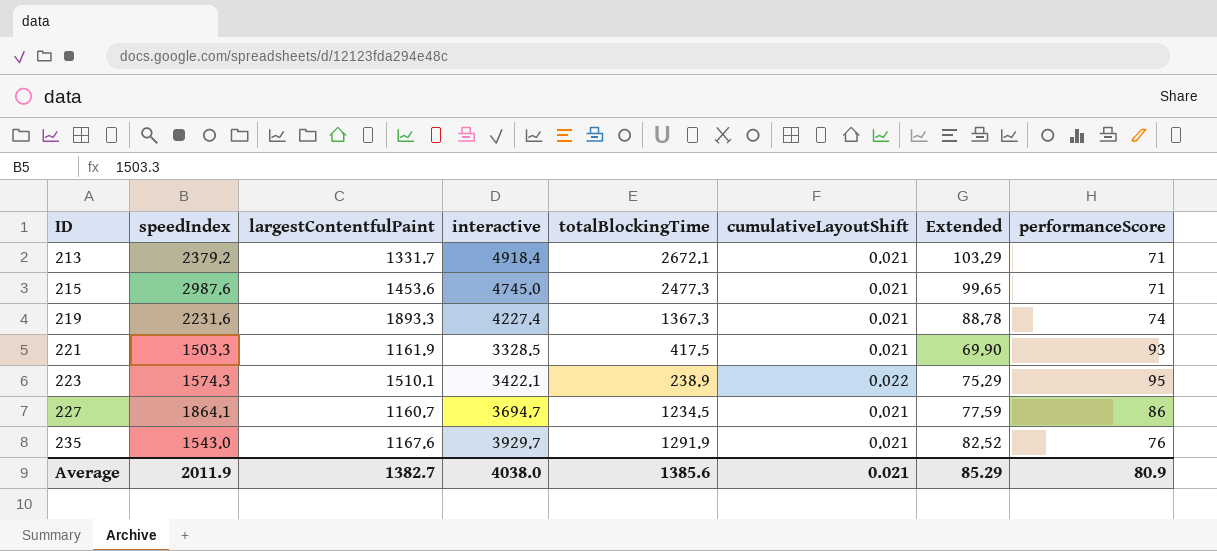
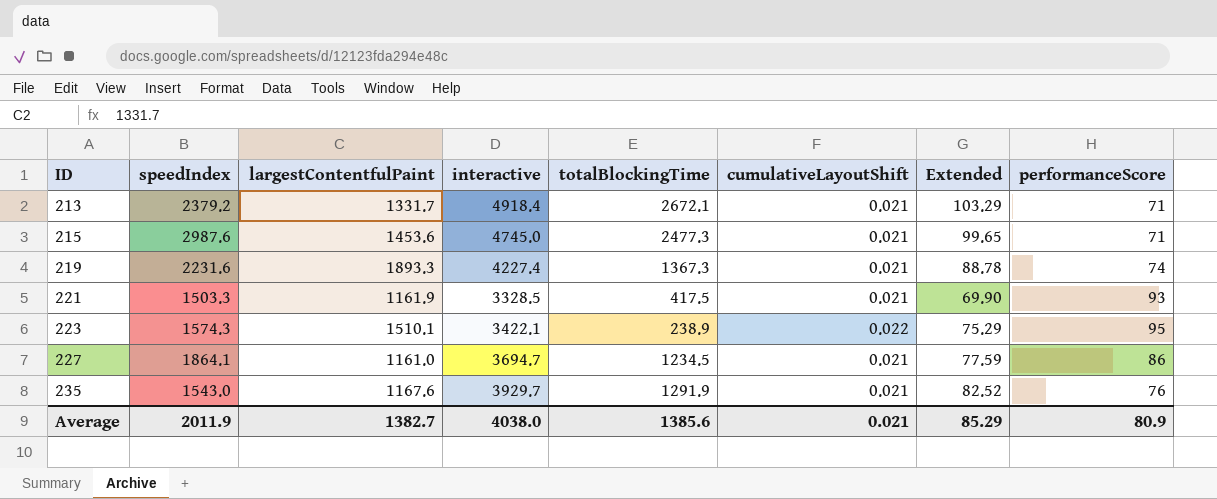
227 | largestContentfulPaint: 1160.7 -> 1161.0

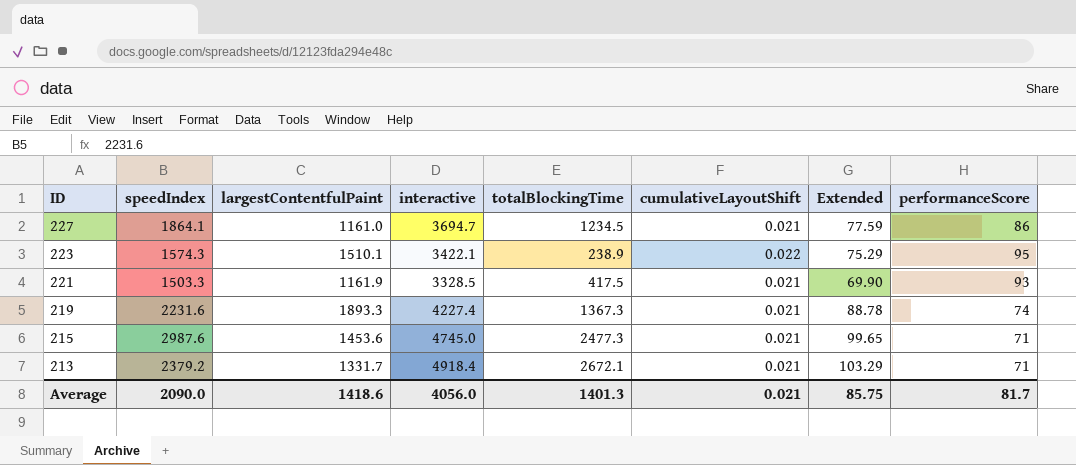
row order: ID ascending -> ID descending
row 235: 1543.0 | 1167.6 | 3929.7 | 1291.9 | 0.021 | 82.52 | 76 -> none
Average | speedIndex: 2011.9 -> 2090.0
Average | largestContentfulPaint: 1382.7 -> 1418.6
Average | interactive: 4038.0 -> 4056.0
Average | totalBlockingTime: 1385.6 -> 1401.3
Average | Extended: 85.29 -> 85.75
Average | performanceScore: 80.9 -> 81.7

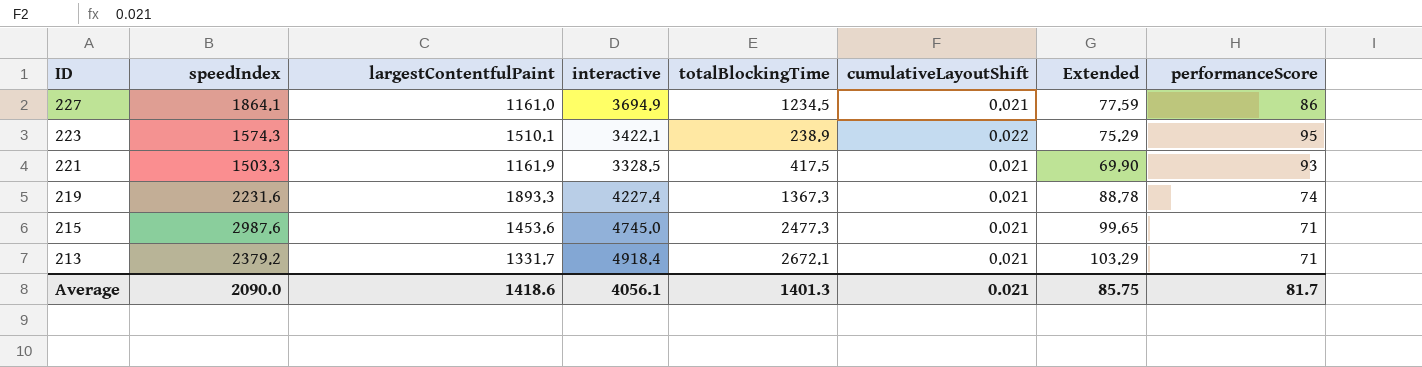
227 | interactive: 3694.7 -> 3694.9
Average | interactive: 4056.0 -> 4056.1

